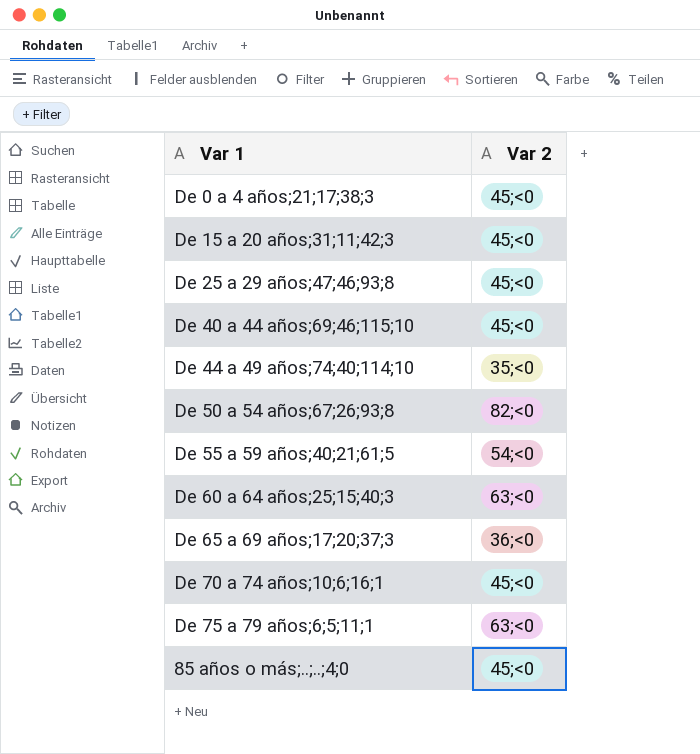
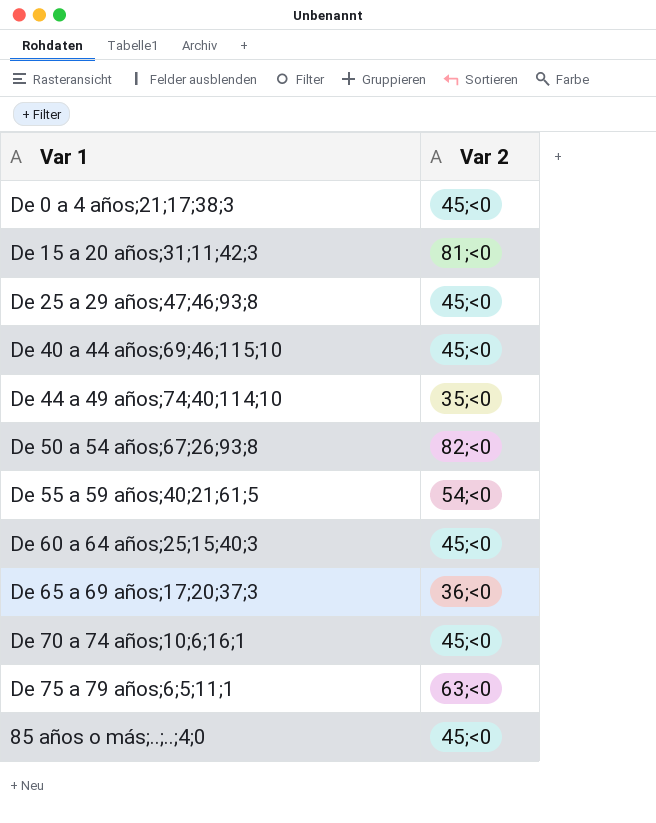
De 15 a 20 años;31;11;42;3 | Var 2: 45;<0 -> 81;<0
De 60 a 64 años;25;15;40;3 | Var 2: 63;<0 -> 45;<0

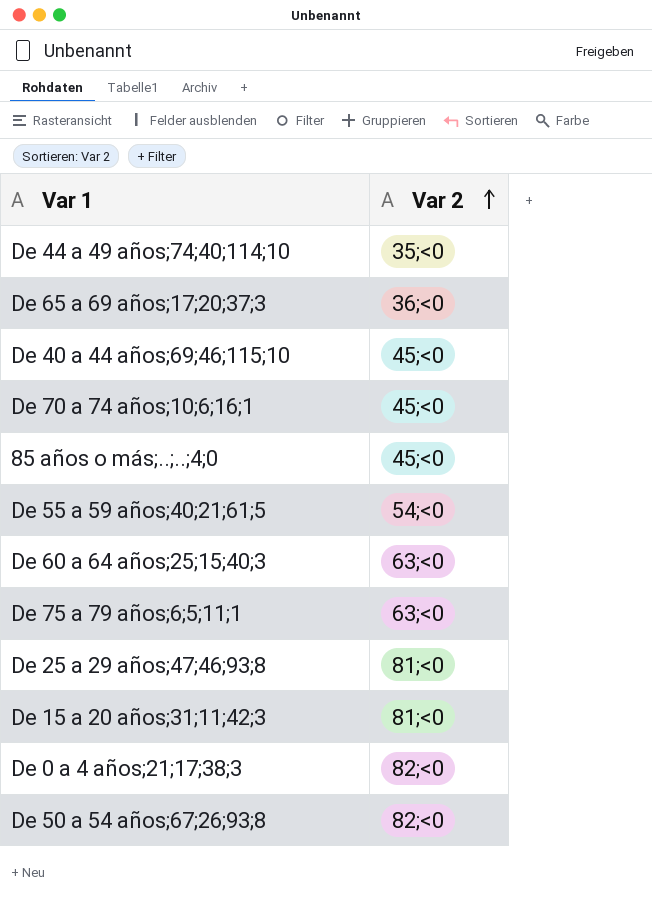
row order: none -> Var 2 ascending
De 60 a 64 años;25;15;40;3 | Var 2: 45;<0 -> 63;<0
De 25 a 29 años;47;46;93;8 | Var 2: 45;<0 -> 81;<0
De 0 a 4 años;21;17;38;3 | Var 2: 45;<0 -> 82;<0

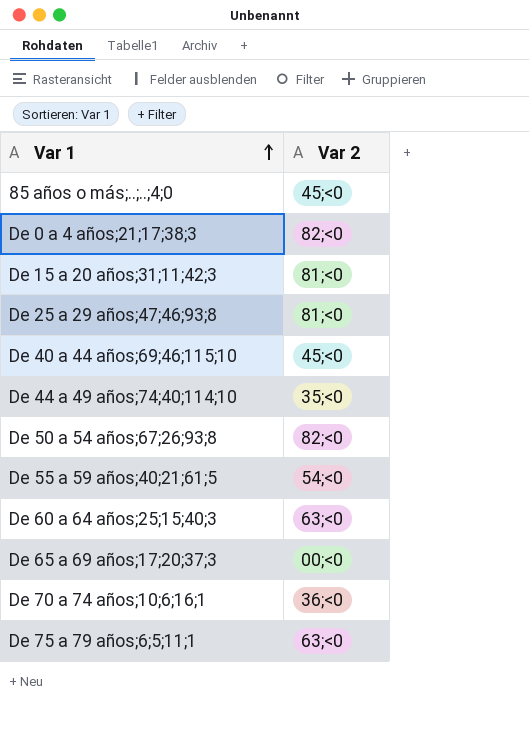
row order: Var 2 ascending -> Var 1 ascending
De 65 a 69 años;17;20;37;3 | Var 2: 36;<0 -> 00;<0
De 70 a 74 años;10;6;16;1 | Var 2: 45;<0 -> 36;<0

